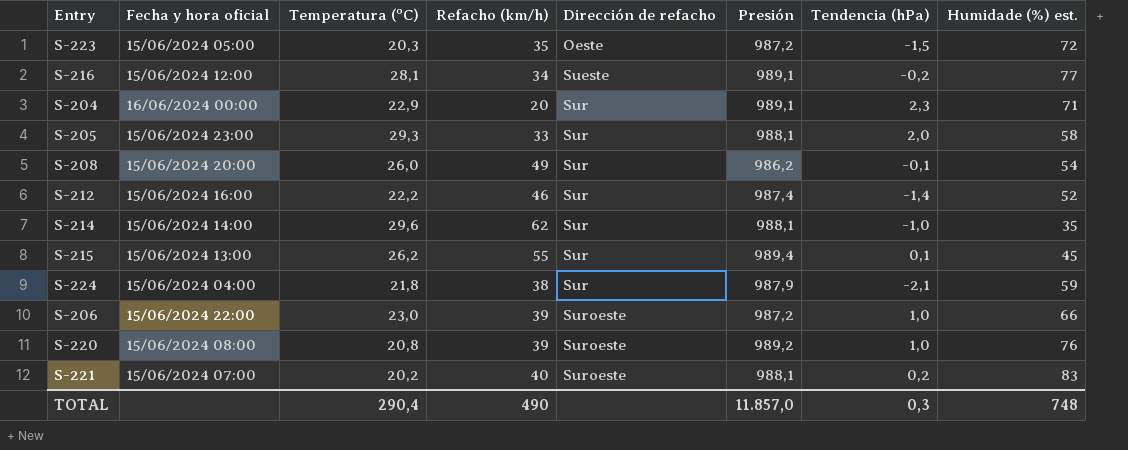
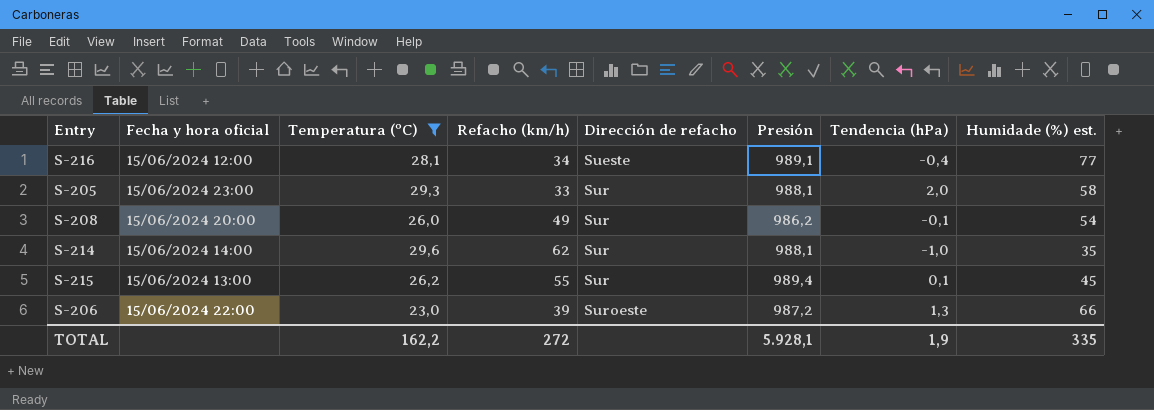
filter: none -> Temperatura (ºC) >= 23,0
S-216 | Tendencia (hPa): -0,2 -> -0,4
S-206 | Tendencia (hPa): 1,0 -> 1,3
TOTAL | Temperatura (ºC): 290,4 -> 162,2
TOTAL | Refacho (km/h): 490 -> 272
TOTAL | Presión: 11.857,0 -> 5.928,1
TOTAL | Tendencia (hPa): 0,3 -> 1,9
TOTAL | Humidade (%) est.: 748 -> 335

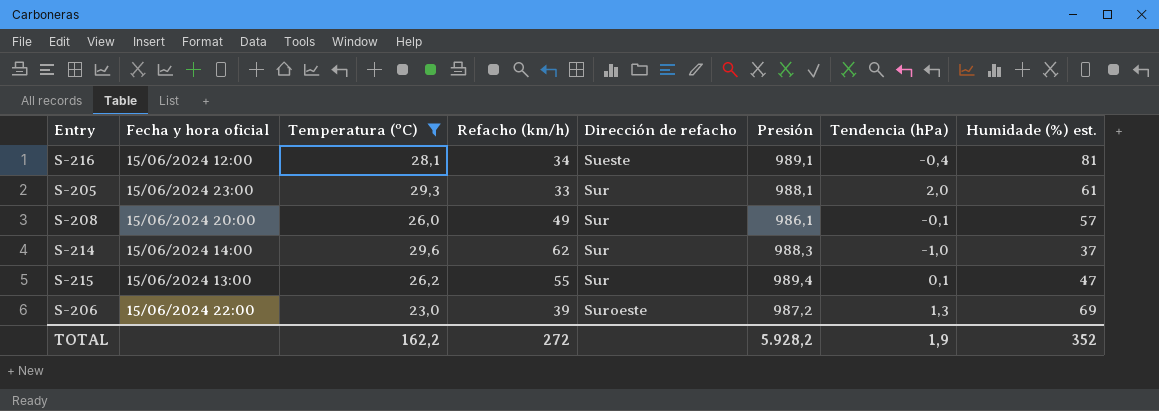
S-216 | Humidade (%) est.: 77 -> 81
S-205 | Humidade (%) est.: 58 -> 61
S-208 | Presión: 986,2 -> 986,1
S-208 | Humidade (%) est.: 54 -> 57
S-214 | Presión: 988,1 -> 988,3
S-214 | Humidade (%) est.: 35 -> 37
S-215 | Humidade (%) est.: 45 -> 47
S-206 | Humidade (%) est.: 66 -> 69
TOTAL | Presión: 5.928,1 -> 5.928,2
TOTAL | Humidade (%) est.: 335 -> 352

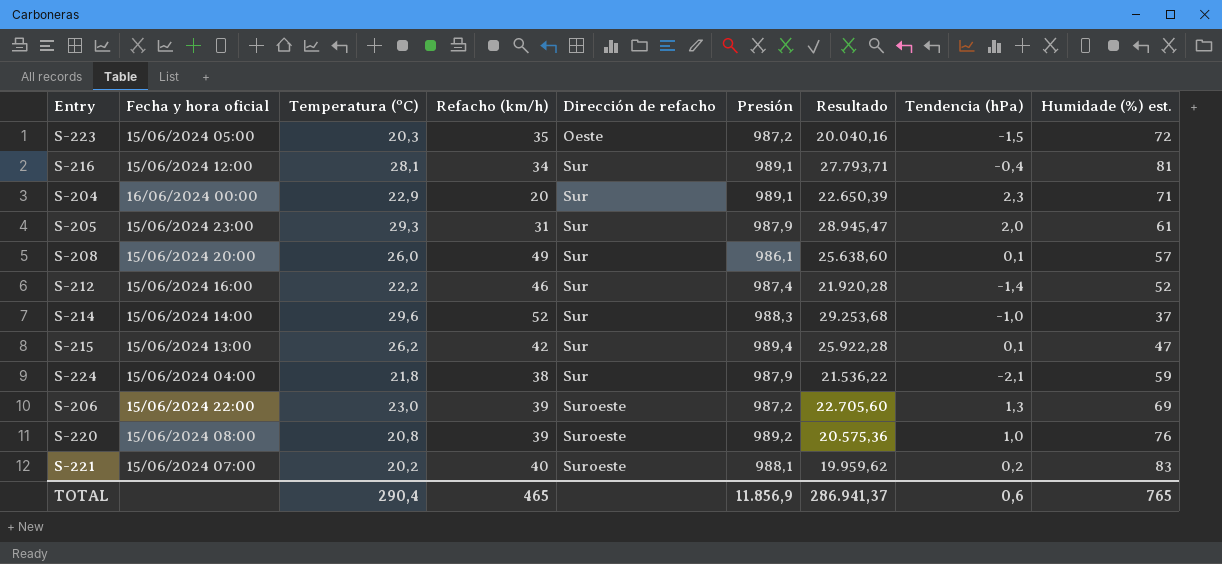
filter: Temperatura (ºC) >= 23,0 -> none
column Resultado | formula: none -> [Temperatura (ºC)] * [Presión]
S-216 | Dirección de refacho: Sueste -> Sur
S-205 | Refacho (km/h): 33 -> 31
S-205 | Presión: 988,1 -> 987,9
S-208 | Tendencia (hPa): -0,1 -> 0,1
S-214 | Refacho (km/h): 62 -> 52
S-215 | Refacho (km/h): 55 -> 42
TOTAL | Temperatura (ºC): 162,2 -> 290,4
TOTAL | Refacho (km/h): 272 -> 465
TOTAL | Presión: 5.928,2 -> 11.856,9
TOTAL | Tendencia (hPa): 1,9 -> 0,6
TOTAL | Humidade (%) est.: 352 -> 765

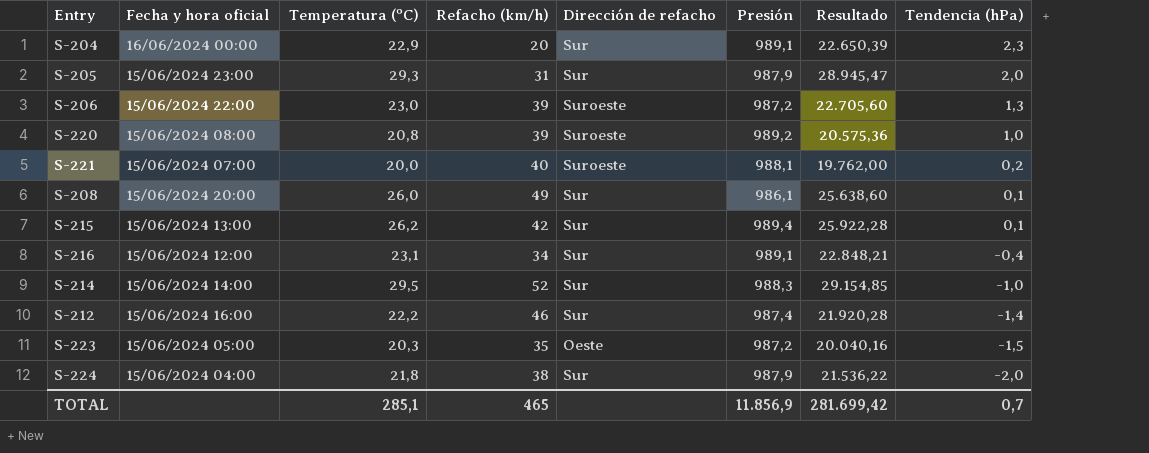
row order: Dirección de refacho ascending -> Tendencia (hPa) descending
column Humidade (%) est. | position: 9 -> none
S-221 | Temperatura (ºC): 20,2 -> 20,0
S-221 | Resultado: 19.959,62 -> 19.762,00
S-216 | Temperatura (ºC): 28,1 -> 23,1
S-216 | Resultado: 27.793,71 -> 22.848,21
S-214 | Temperatura (ºC): 29,6 -> 29,5
S-214 | Resultado: 29.253,68 -> 29.154,85
S-224 | Tendencia (hPa): -2,1 -> -2,0
TOTAL | Temperatura (ºC): 290,4 -> 285,1
TOTAL | Resultado: 286.941,37 -> 281.699,42
TOTAL | Tendencia (hPa): 0,6 -> 0,7

